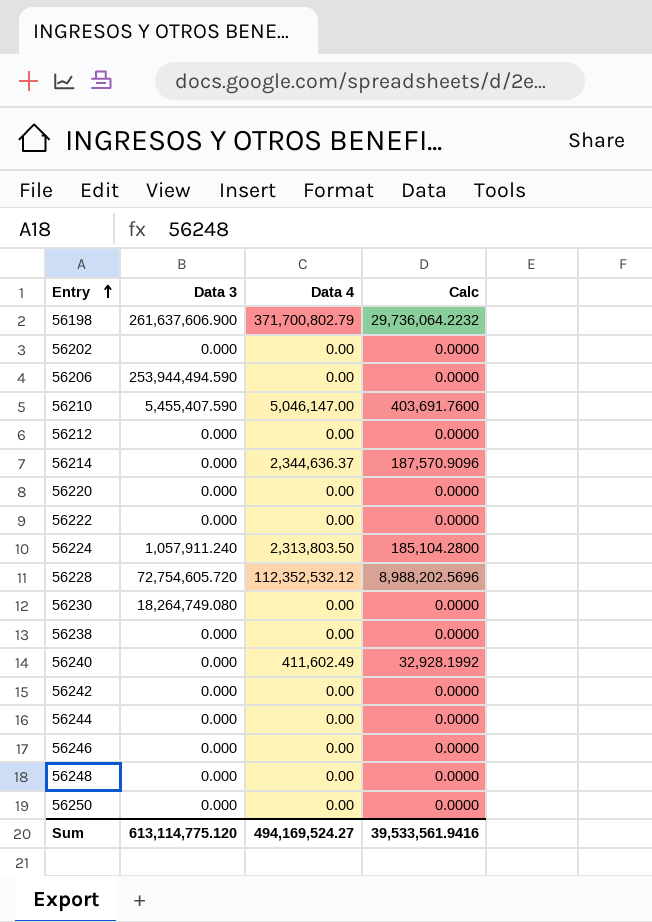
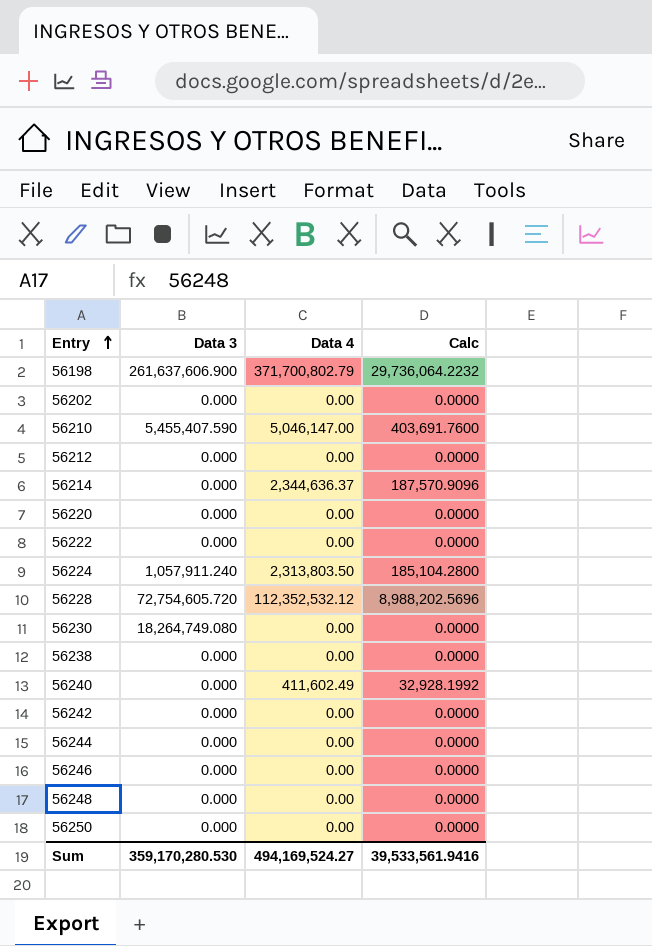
row 56206: 253,944,494.590 | 0.00 | 0.0000 -> none
Sum | Data 3: 613,114,775.120 -> 359,170,280.530

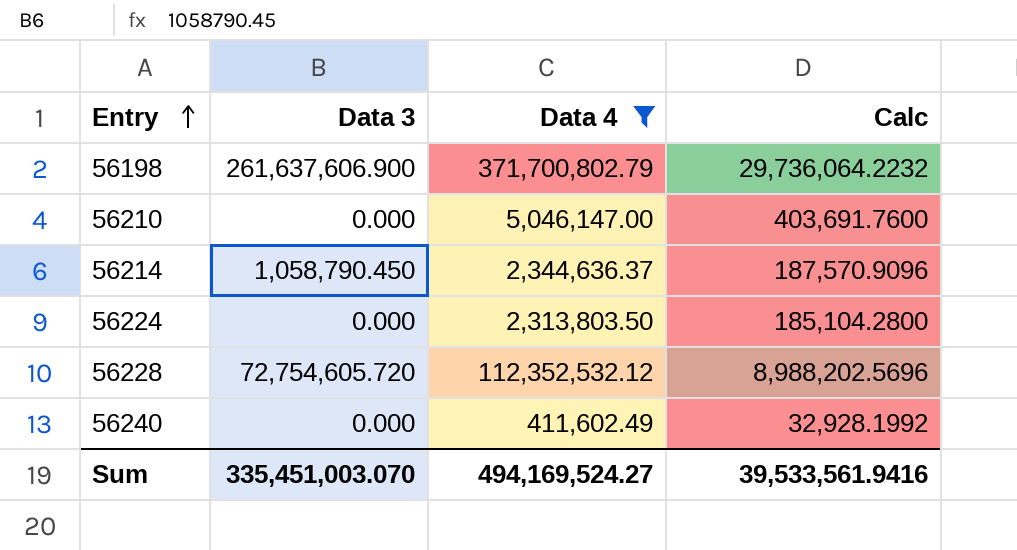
filter: none -> Data 4 != 0.00
56210 | Data 3: 5,455,407.590 -> 0.000
56214 | Data 3: 0.000 -> 1,058,790.450
56224 | Data 3: 1,057,911.240 -> 0.000
Sum | Data 3: 359,170,280.530 -> 335,451,003.070

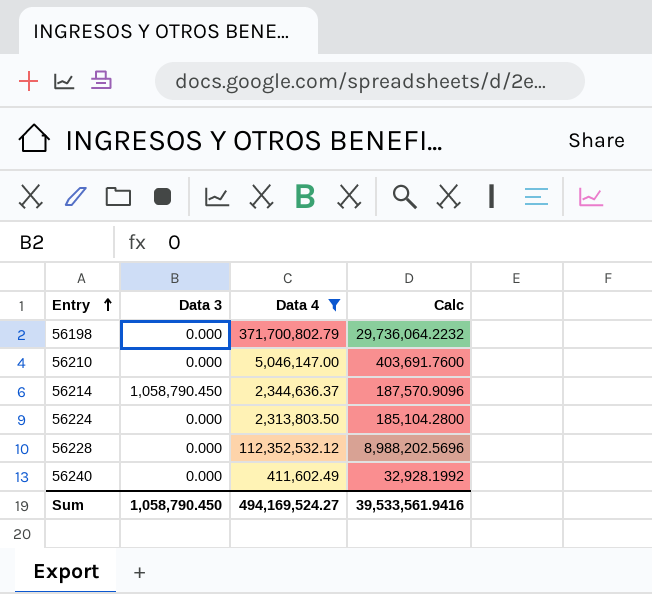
56198 | Data 3: 261,637,606.900 -> 0.000
56228 | Data 3: 72,754,605.720 -> 0.000
Sum | Data 3: 335,451,003.070 -> 1,058,790.450

